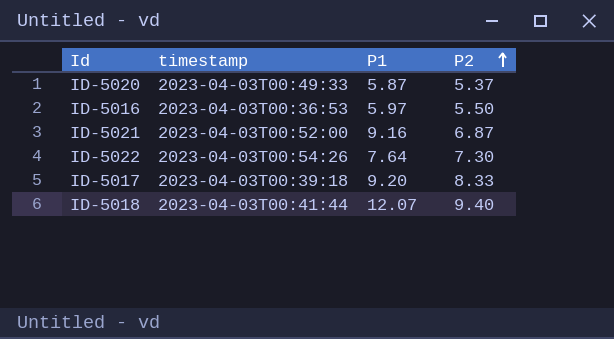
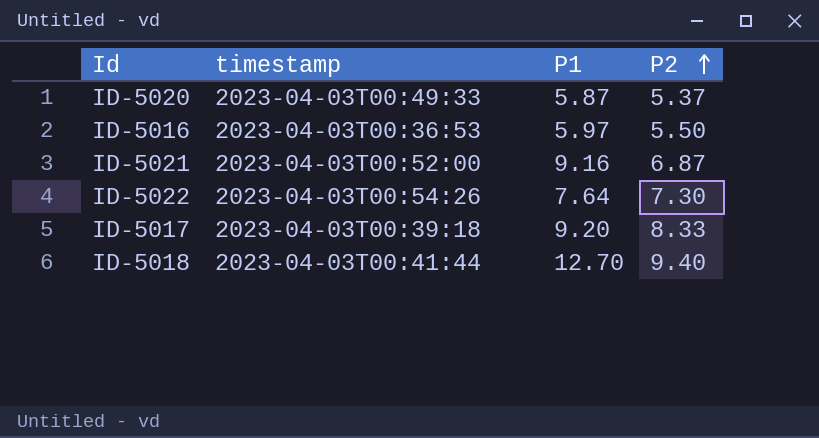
ID-5018 | P1: 12.07 -> 12.70

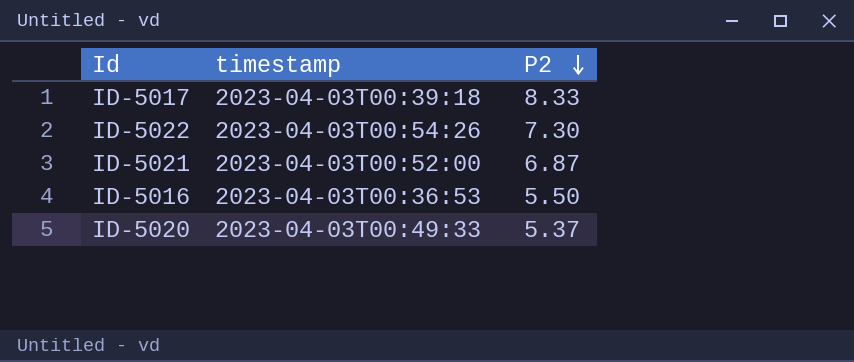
row order: P2 ascending -> P2 descending
column P1 | position: 3 -> none
row ID-5018: 2023-04-03T00:41:44 | 12.70 | 9.40 -> none

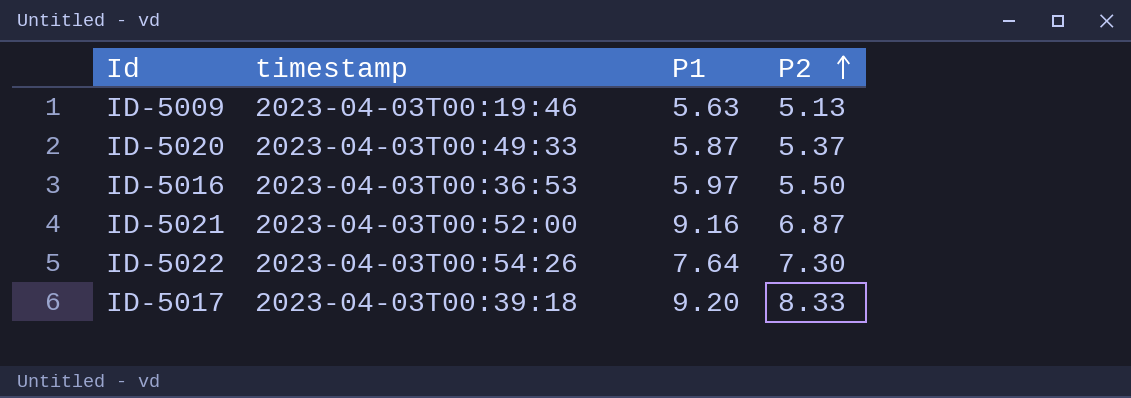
row order: P2 descending -> P2 ascending
column P1 | position: none -> 3
row ID-5009: none -> 2023-04-03T00:19:46 | 5.63 | 5.13

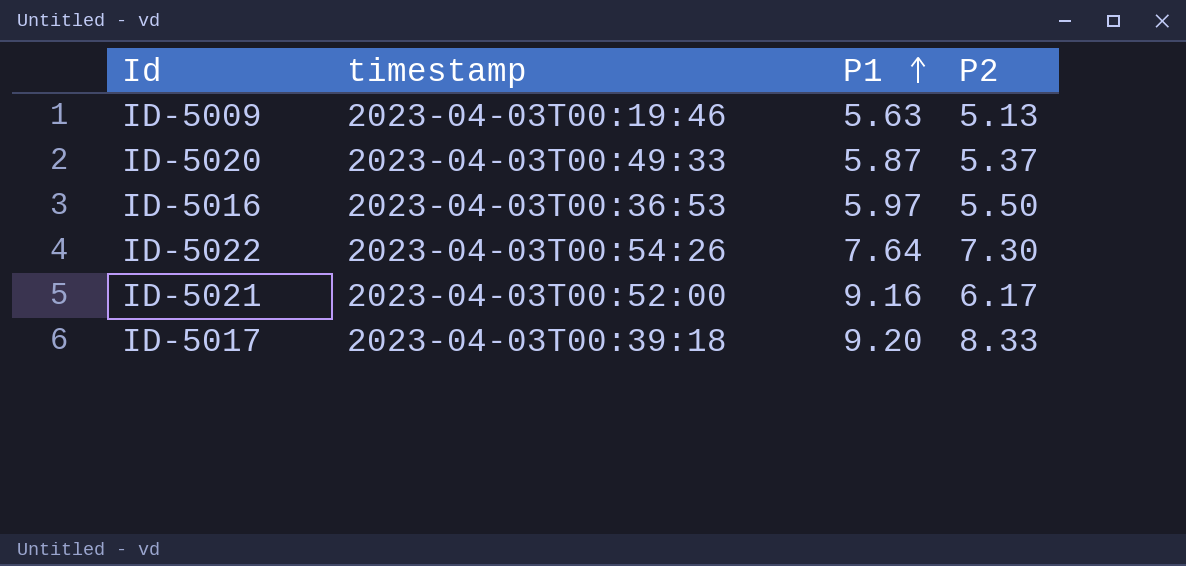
row order: P2 ascending -> P1 ascending
ID-5021 | P2: 6.87 -> 6.17

